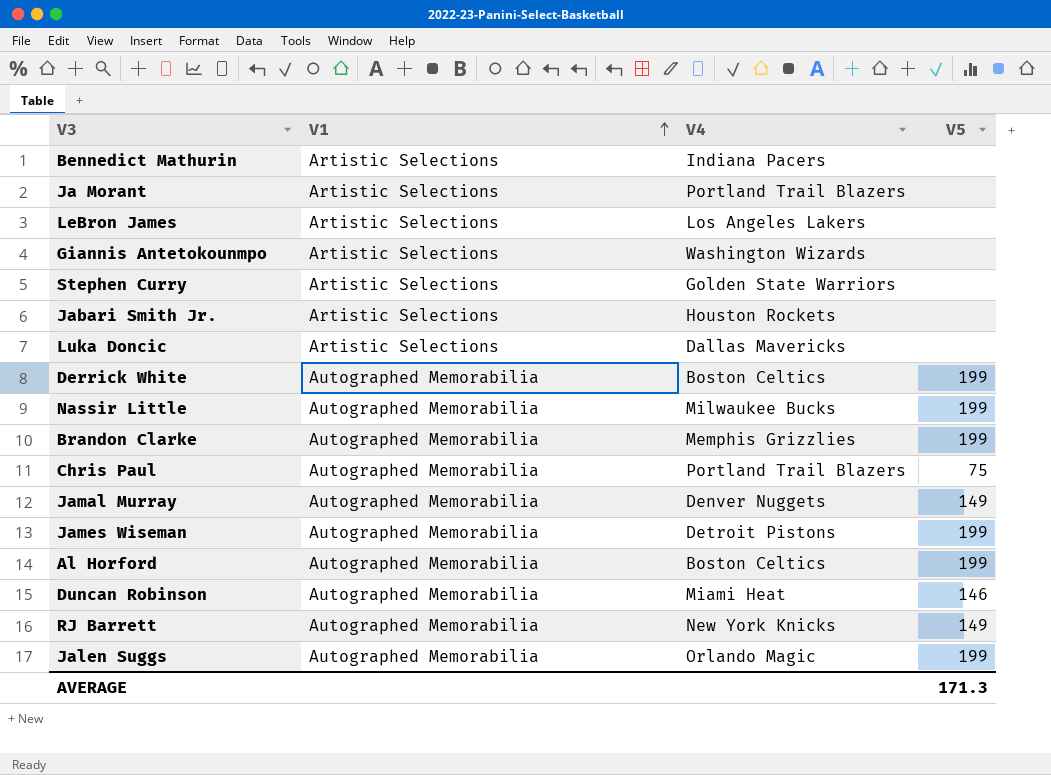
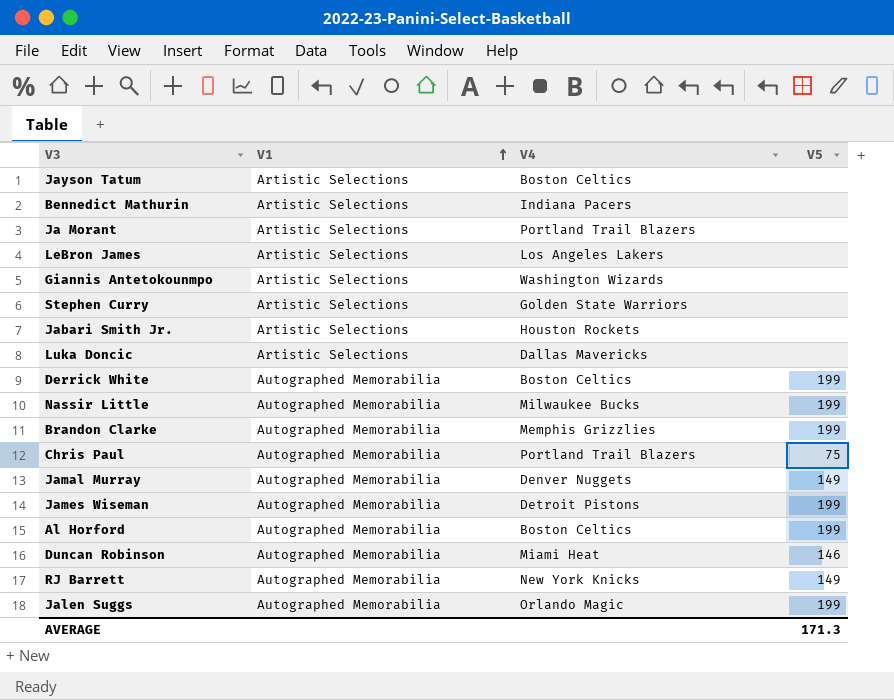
row Jayson Tatum: none -> Artistic Selections | Boston Celtics | none

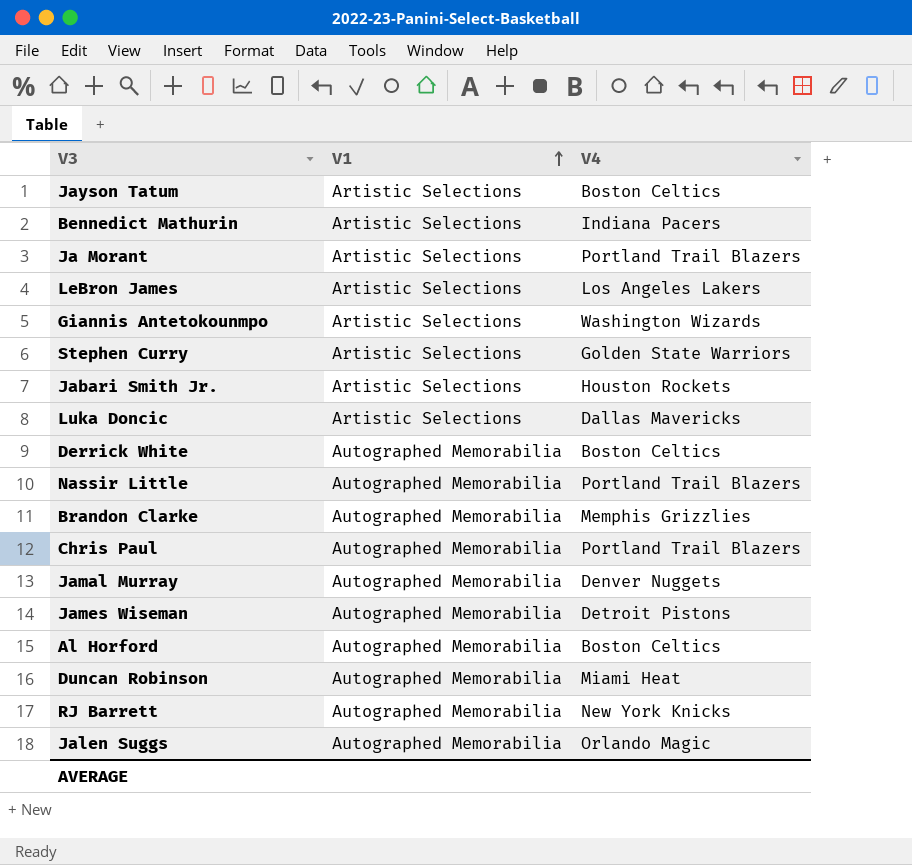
column V5 | position: 4 -> none
Nassir Little | V4: Milwaukee Bucks -> Portland Trail Blazers

